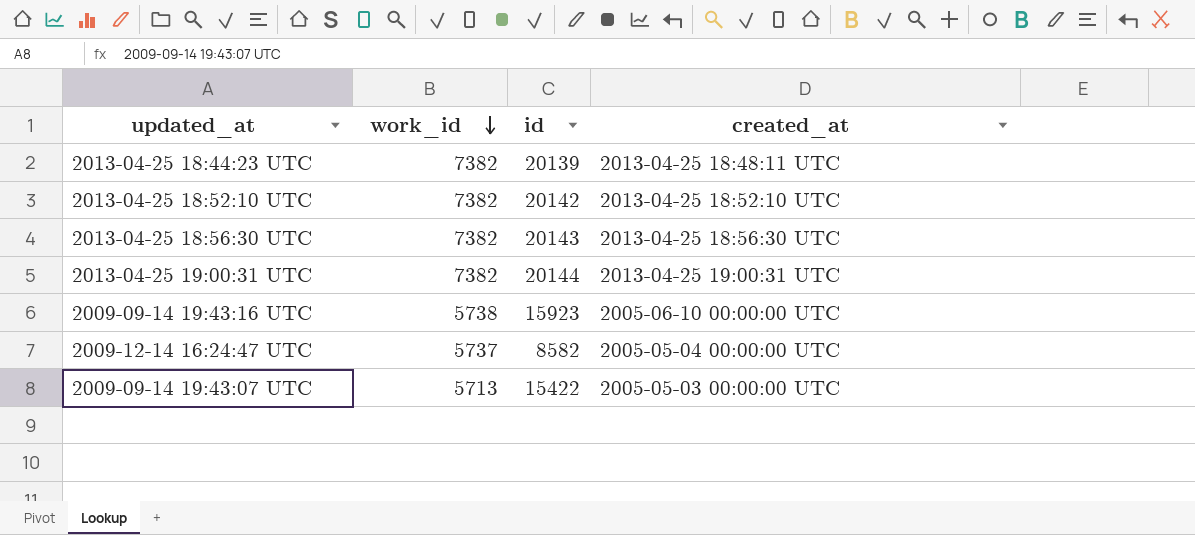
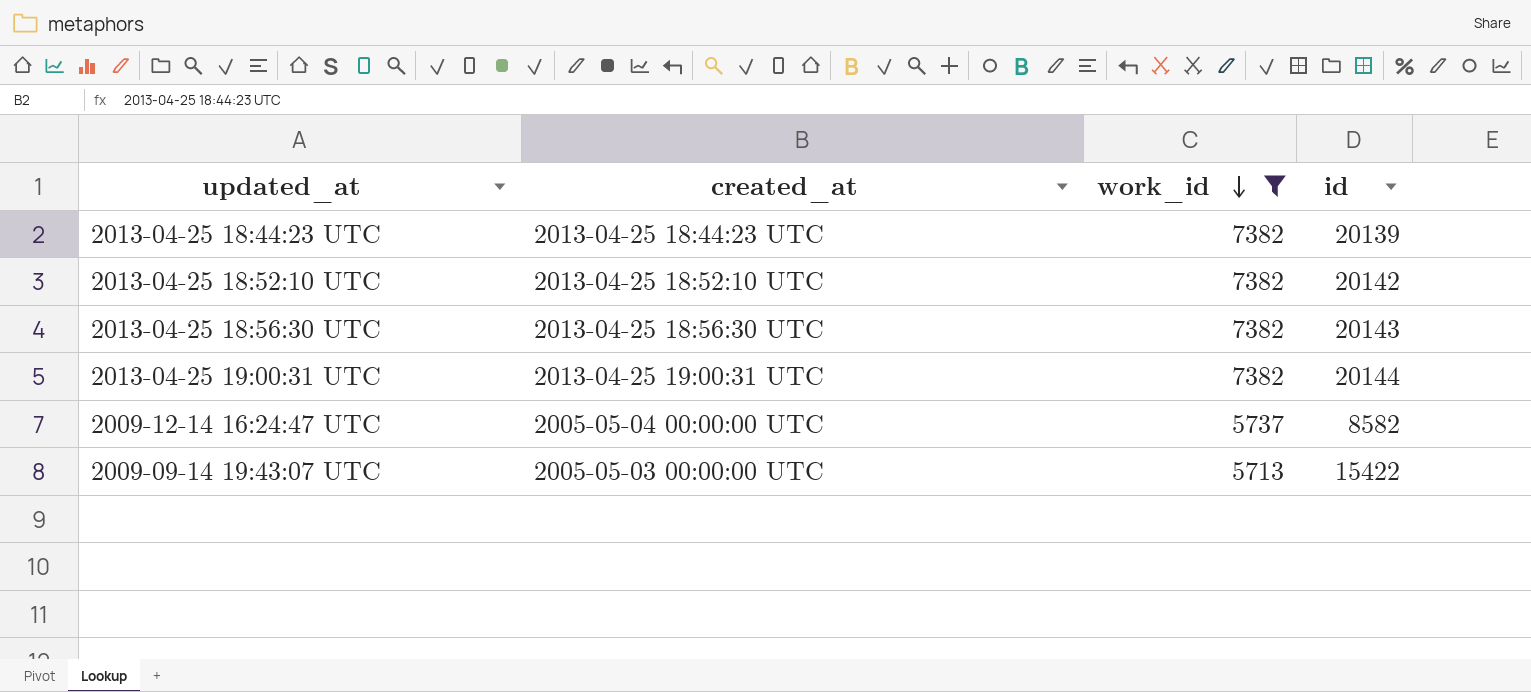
filter: none -> work_id != 5738
column created_at | position: 4 -> 2
2013-04-25 18:44:23 UTC | created_at: 2013-04-25 18:48:11 UTC -> 2013-04-25 18:44:23 UTC

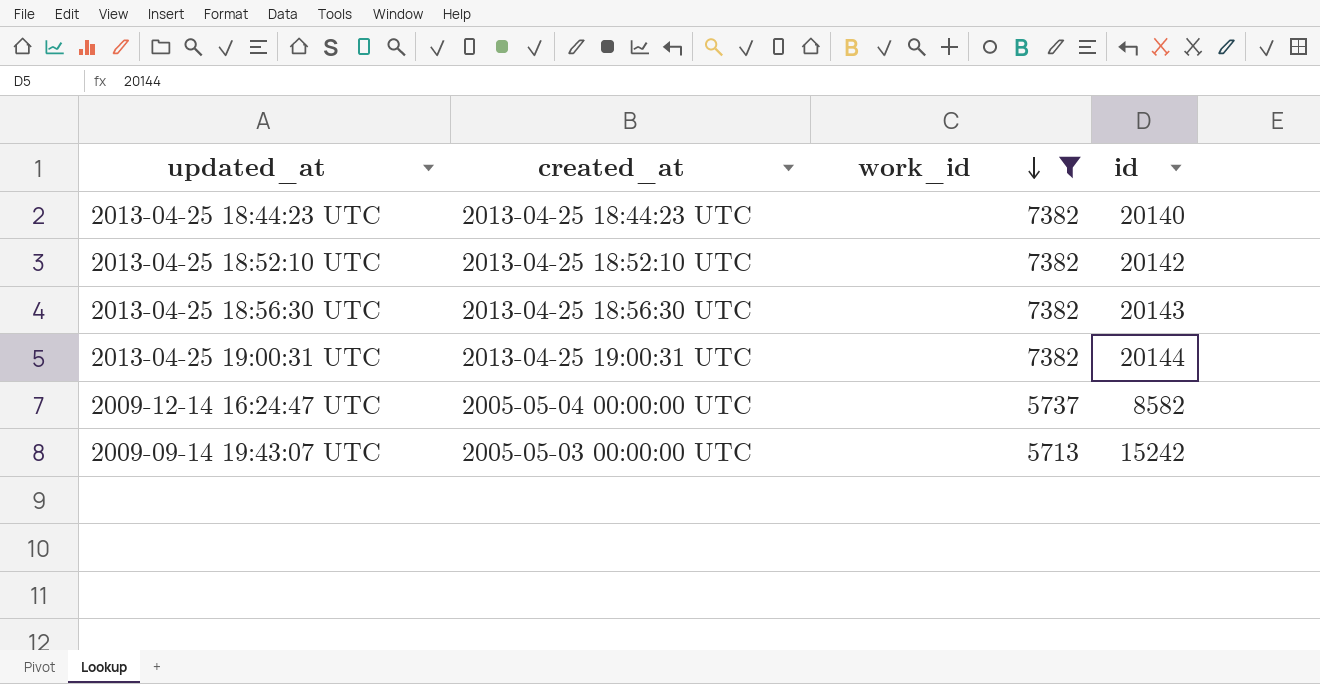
2013-04-25 18:44:23 UTC | id: 20139 -> 20140
2009-09-14 19:43:07 UTC | id: 15422 -> 15242

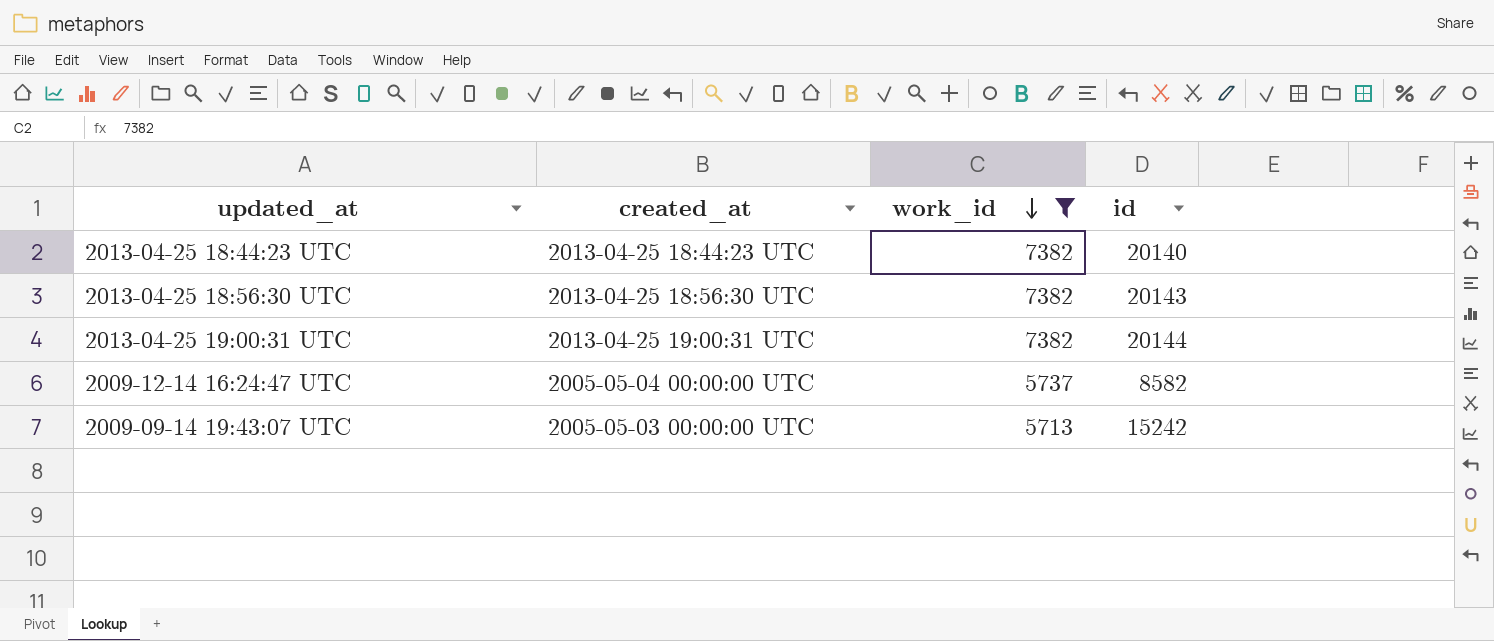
row 2013-04-25 18:52:10 UTC: 2013-04-25 18:52:10 UTC | 7382 | 20142 -> none

